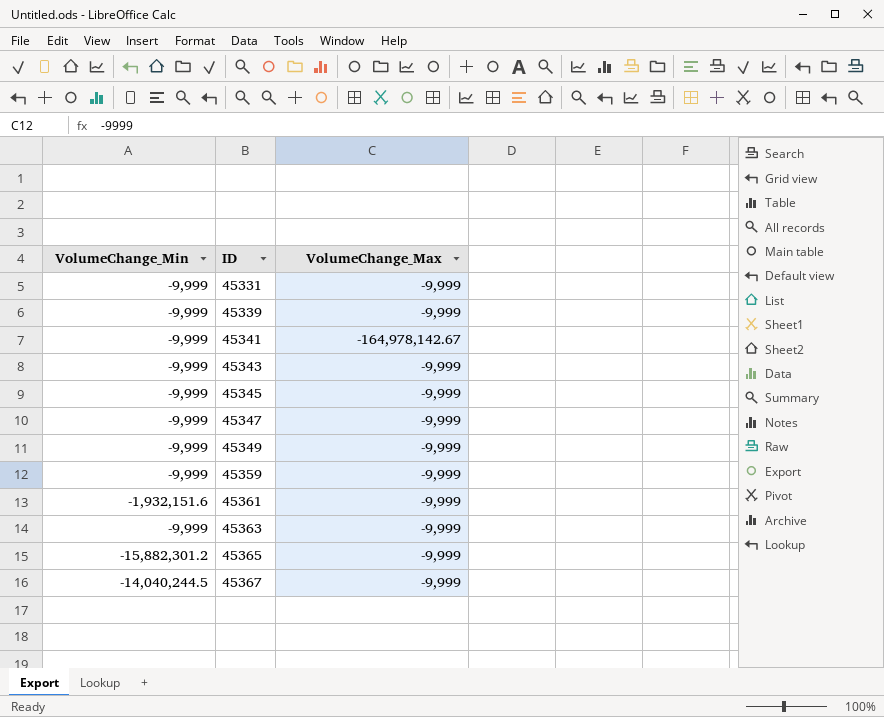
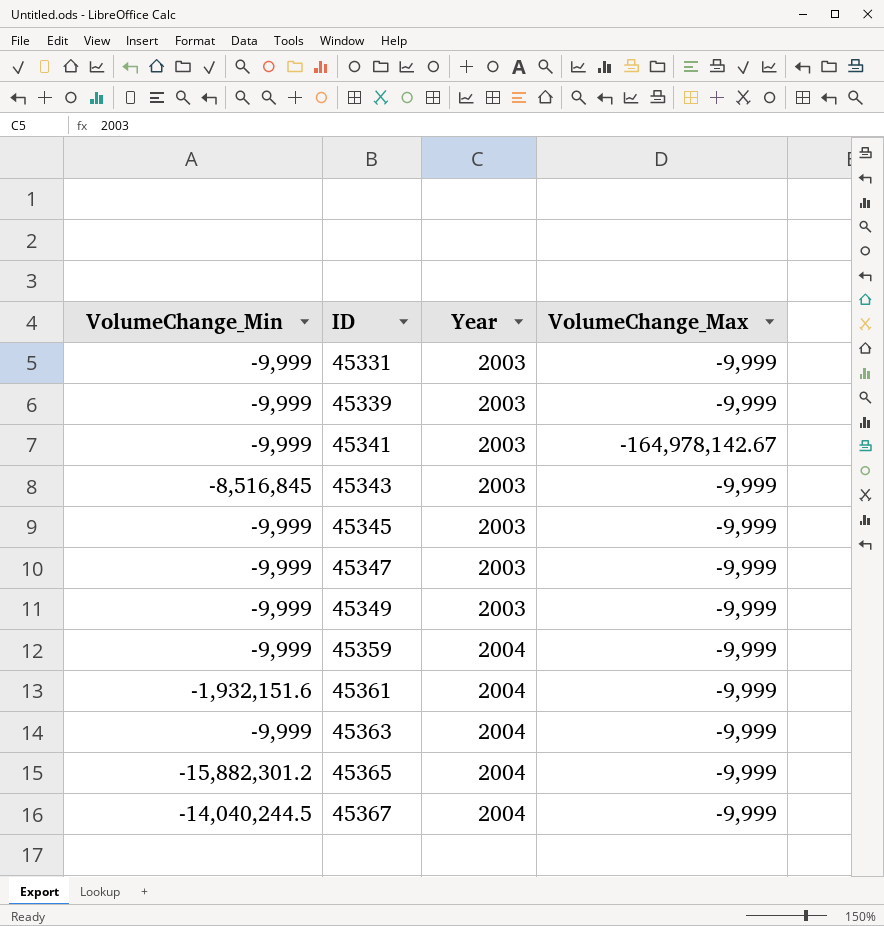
column Year | position: none -> 3
45343 | VolumeChange_Min: -9,999 -> -8,516,845

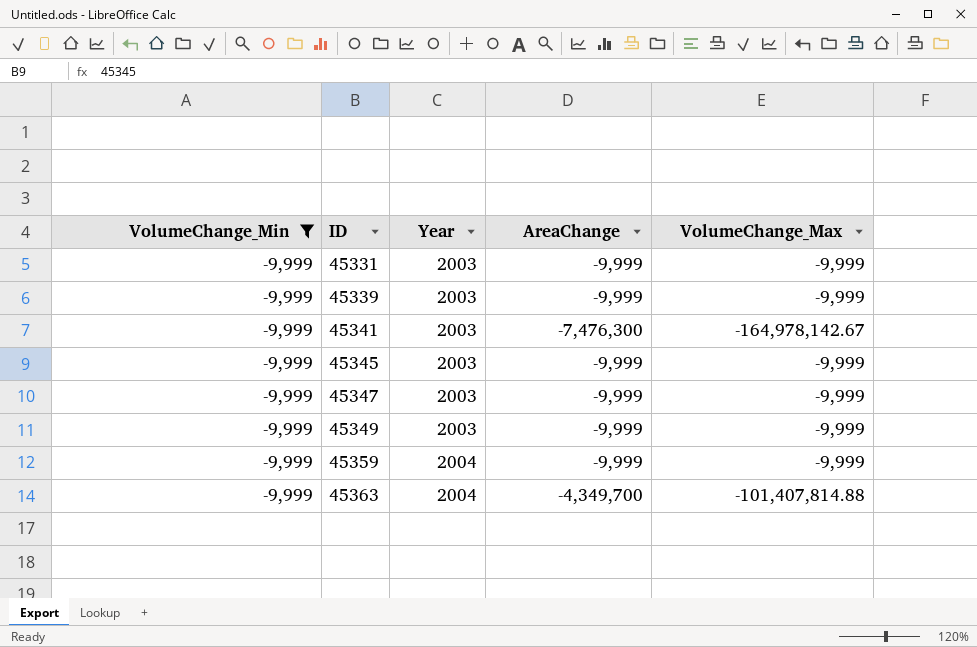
filter: none -> VolumeChange_Min = -9,999
column AreaChange | position: none -> 4
45363 | VolumeChange_Max: -9,999 -> -101,407,814.88

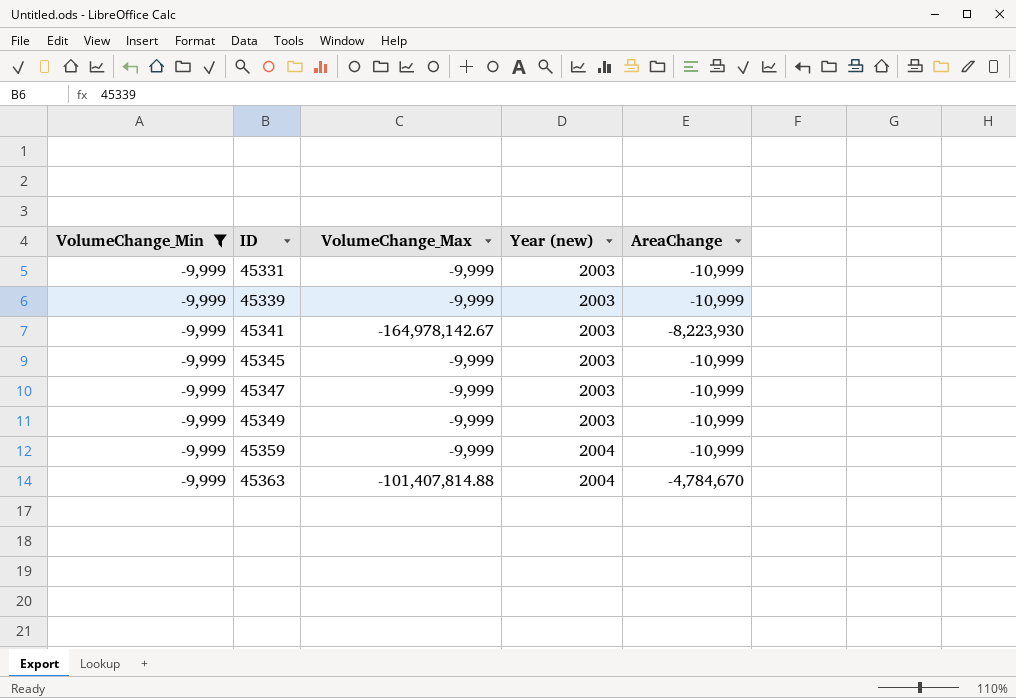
column VolumeChange_Max | position: 5 -> 3
column name: Year -> Year (new)
45331 | AreaChange: -9,999 -> -10,999
45339 | AreaChange: -9,999 -> -10,999
45341 | AreaChange: -7,476,300 -> -8,223,930
45345 | AreaChange: -9,999 -> -10,999
45347 | AreaChange: -9,999 -> -10,999
45349 | AreaChange: -9,999 -> -10,999
45359 | AreaChange: -9,999 -> -10,999
45363 | AreaChange: -4,349,700 -> -4,784,670

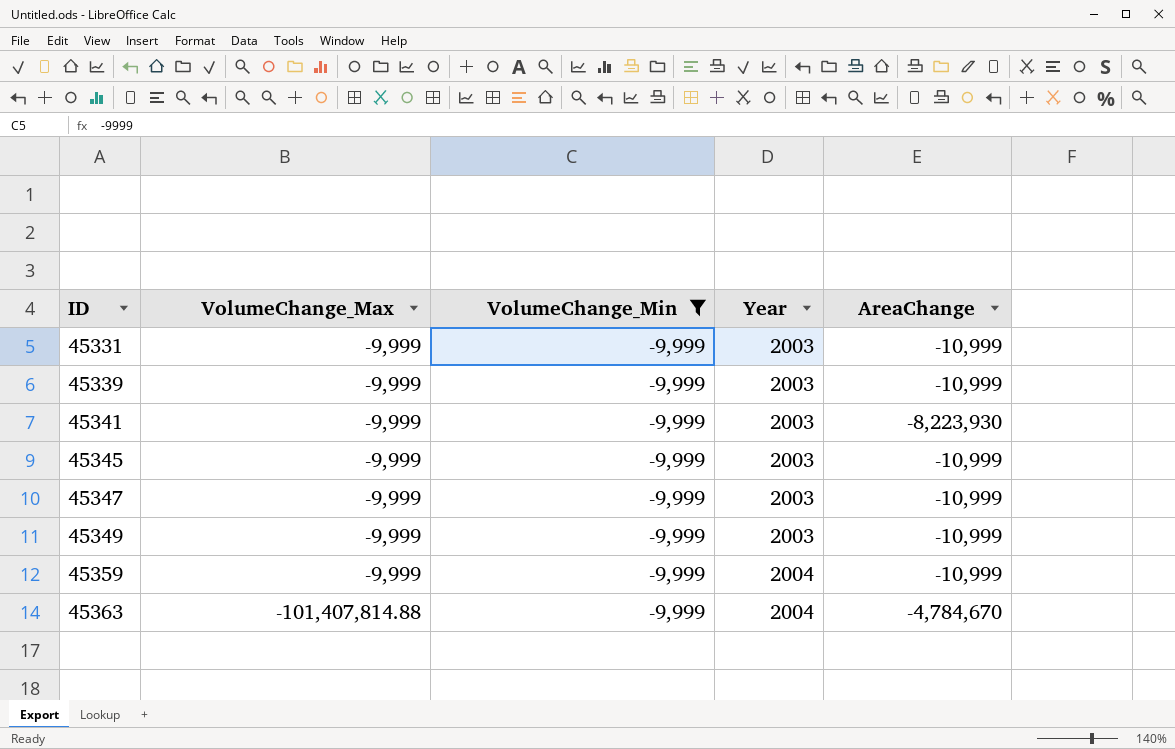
column VolumeChange_Min | position: 1 -> 3
column name: Year (new) -> Year
45341 | VolumeChange_Max: -164,978,142.67 -> -9,999

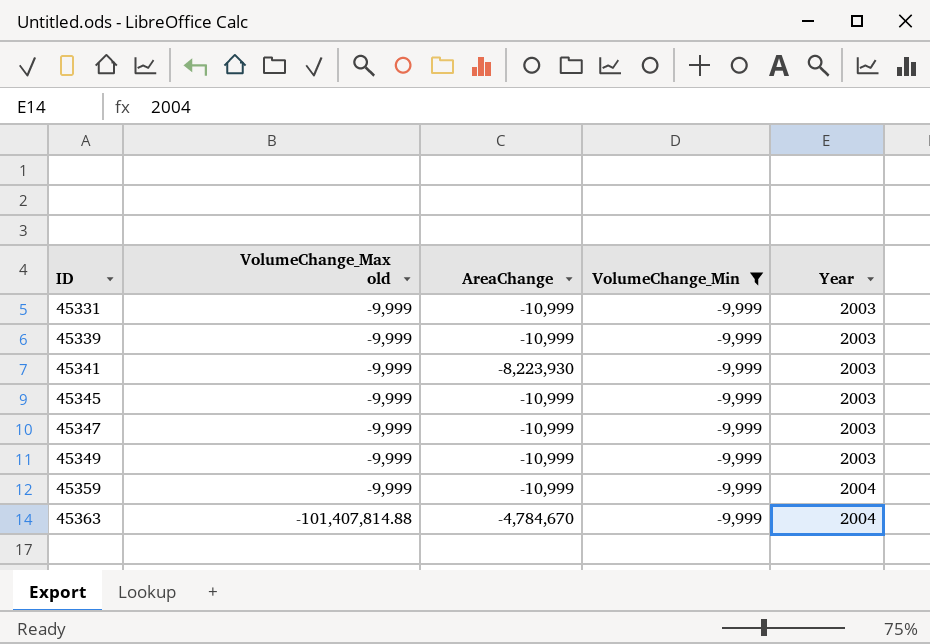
column name: VolumeChange_Max -> VolumeChange_Max old
column AreaChange | position: 5 -> 3

